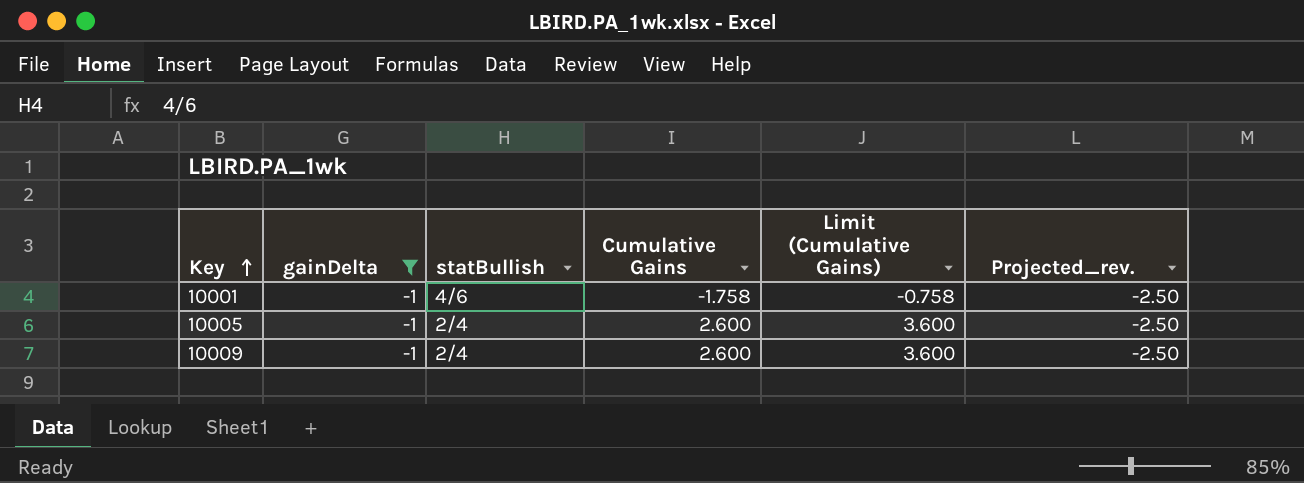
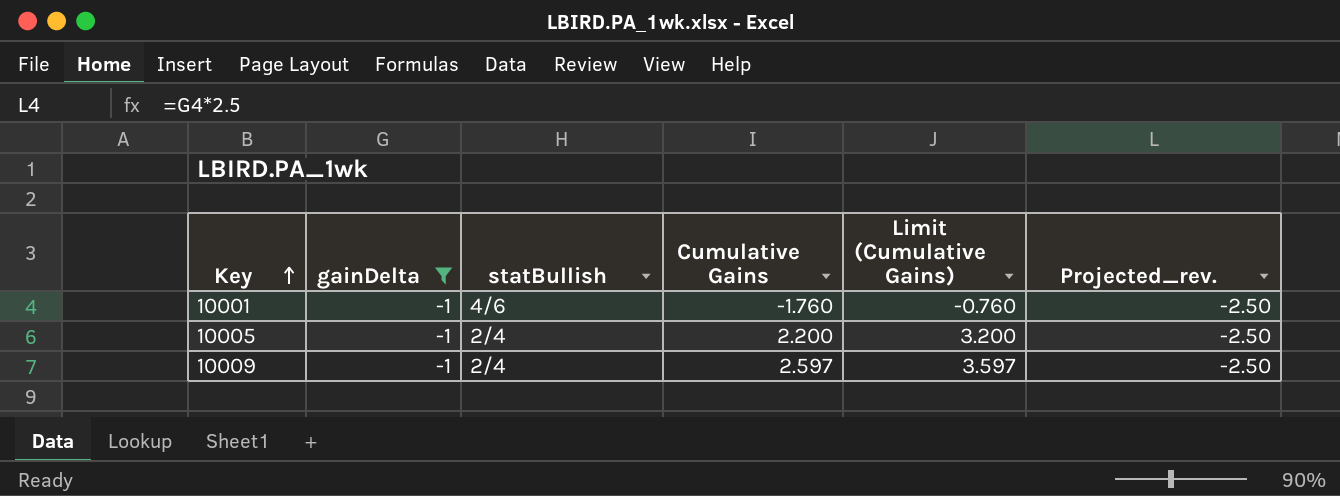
10001 | Cumulative Gains: -1.758 -> -1.760
10001 | Limit (Cumulative Gains): -0.758 -> -0.760
10005 | Cumulative Gains: 2.600 -> 2.200
10005 | Limit (Cumulative Gains): 3.600 -> 3.200
10009 | Cumulative Gains: 2.600 -> 2.597
10009 | Limit (Cumulative Gains): 3.600 -> 3.597

